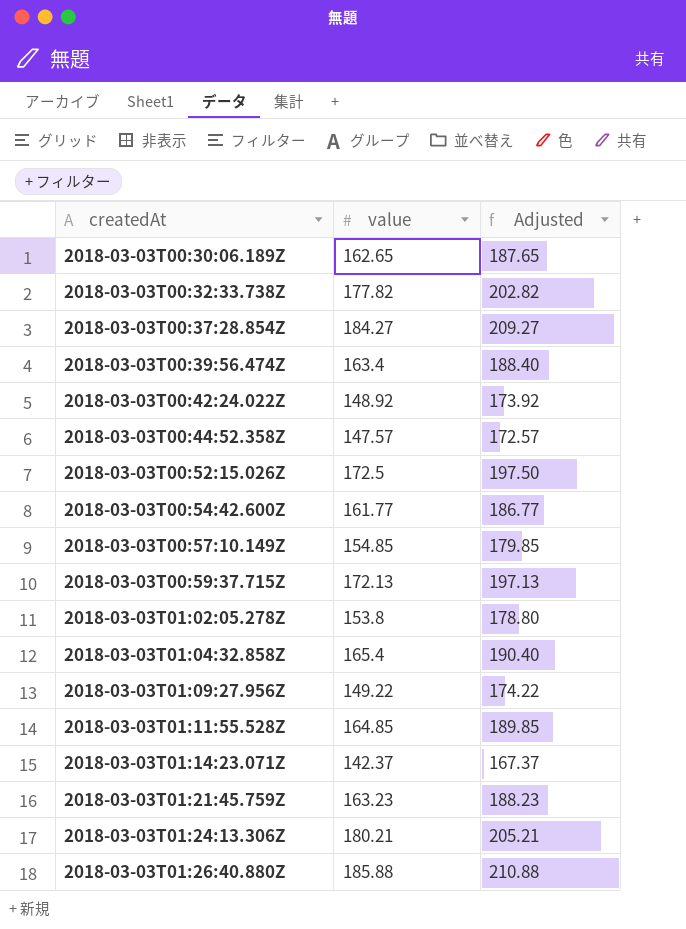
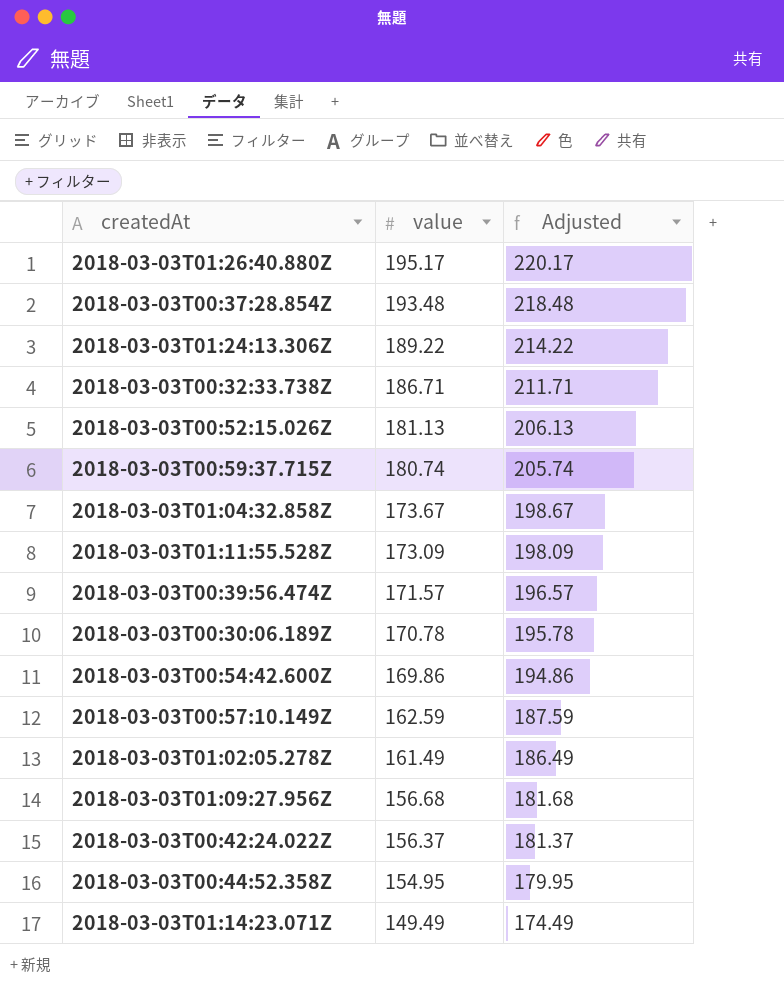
row order: createdAt ascending -> value descending
row 2018-03-03T01:21:45.759Z: 163.23 | 188.23 -> none
2018-03-03T01:26:40.880Z | value: 185.88 -> 195.17
2018-03-03T01:26:40.880Z | Adjusted: 210.88 -> 220.17
2018-03-03T00:37:28.854Z | value: 184.27 -> 193.48
2018-03-03T00:37:28.854Z | Adjusted: 209.27 -> 218.48
2018-03-03T01:24:13.306Z | value: 180.21 -> 189.22
2018-03-03T01:24:13.306Z | Adjusted: 205.21 -> 214.22
2018-03-03T00:32:33.738Z | value: 177.82 -> 186.71
2018-03-03T00:32:33.738Z | Adjusted: 202.82 -> 211.71
2018-03-03T00:52:15.026Z | value: 172.5 -> 181.13
2018-03-03T00:52:15.026Z | Adjusted: 197.50 -> 206.13
2018-03-03T00:59:37.715Z | value: 172.13 -> 180.74
2018-03-03T00:59:37.715Z | Adjusted: 197.13 -> 205.74
2018-03-03T01:04:32.858Z | value: 165.4 -> 173.67
2018-03-03T01:04:32.858Z | Adjusted: 190.40 -> 198.67
2018-03-03T01:11:55.528Z | value: 164.85 -> 173.09
2018-03-03T01:11:55.528Z | Adjusted: 189.85 -> 198.09
2018-03-03T00:39:56.474Z | value: 163.4 -> 171.57
2018-03-03T00:39:56.474Z | Adjusted: 188.40 -> 196.57
2018-03-03T00:30:06.189Z | value: 162.65 -> 170.78
2018-03-03T00:30:06.189Z | Adjusted: 187.65 -> 195.78
2018-03-03T00:54:42.600Z | value: 161.77 -> 169.86
2018-03-03T00:54:42.600Z | Adjusted: 186.77 -> 194.86
2018-03-03T00:57:10.149Z | value: 154.85 -> 162.59
2018-03-03T00:57:10.149Z | Adjusted: 179.85 -> 187.59
2018-03-03T01:02:05.278Z | value: 153.8 -> 161.49
2018-03-03T01:02:05.278Z | Adjusted: 178.80 -> 186.49
2018-03-03T01:09:27.956Z | value: 149.22 -> 156.68
2018-03-03T01:09:27.956Z | Adjusted: 174.22 -> 181.68
2018-03-03T00:42:24.022Z | value: 148.92 -> 156.37
2018-03-03T00:42:24.022Z | Adjusted: 173.92 -> 181.37
2018-03-03T00:44:52.358Z | value: 147.57 -> 154.95
2018-03-03T00:44:52.358Z | Adjusted: 172.57 -> 179.95
2018-03-03T01:14:23.071Z | value: 142.37 -> 149.49
2018-03-03T01:14:23.071Z | Adjusted: 167.37 -> 174.49

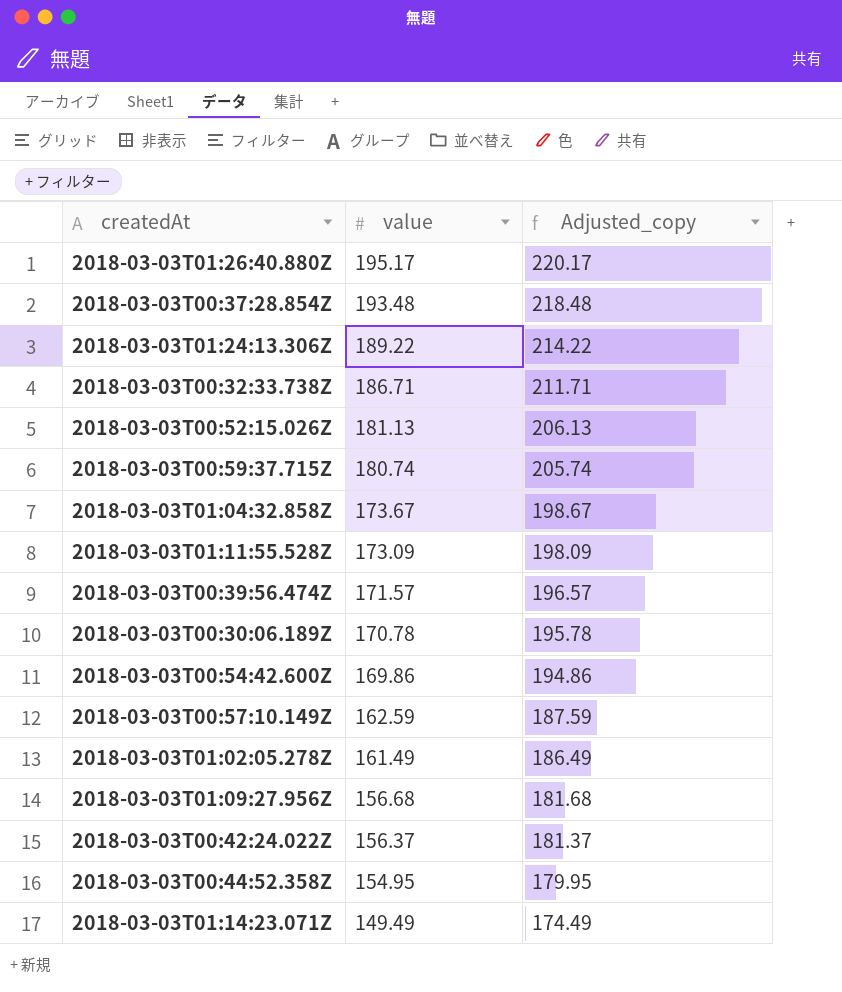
column name: Adjusted -> Adjusted_copy

